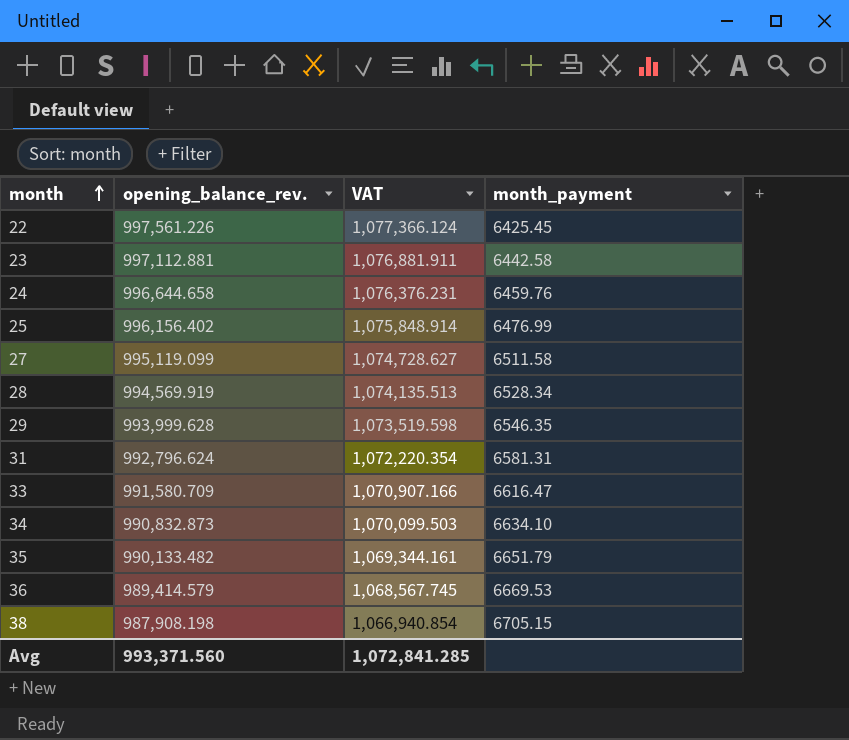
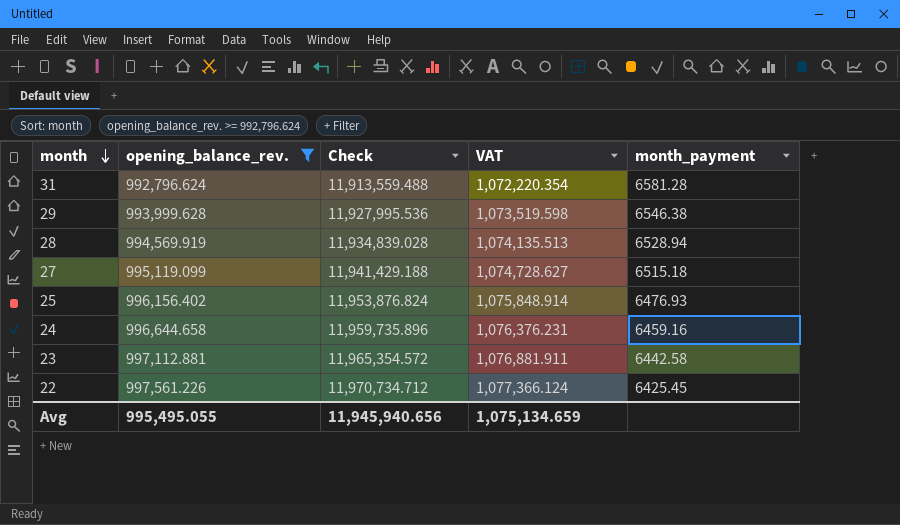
filter: none -> opening_balance_rev. >= 992,796.624
row order: month ascending -> month descending
column Check | formula: none -> [opening_balance_rev.] * 12
31 | month_payment: 6581.31 -> 6581.28
29 | month_payment: 6546.35 -> 6546.38
28 | month_payment: 6528.34 -> 6528.94
27 | month_payment: 6511.58 -> 6515.18
25 | month_payment: 6476.99 -> 6476.93
24 | month_payment: 6459.76 -> 6459.16
Avg | opening_balance_rev.: 993,371.560 -> 995,495.055
Avg | VAT: 1,072,841.285 -> 1,075,134.659

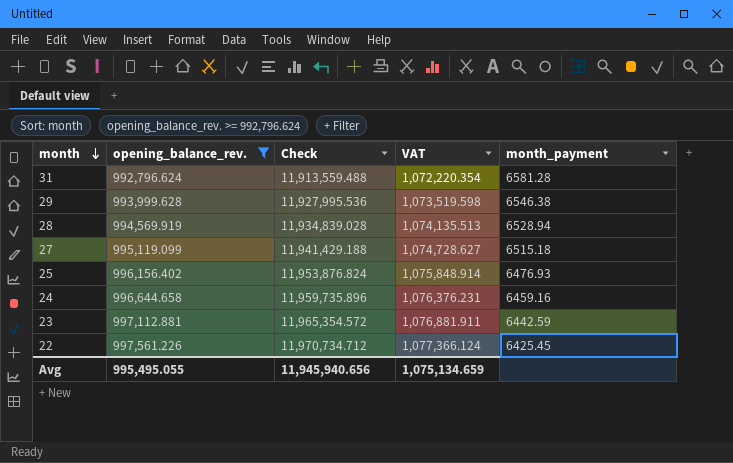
23 | month_payment: 6442.58 -> 6442.59

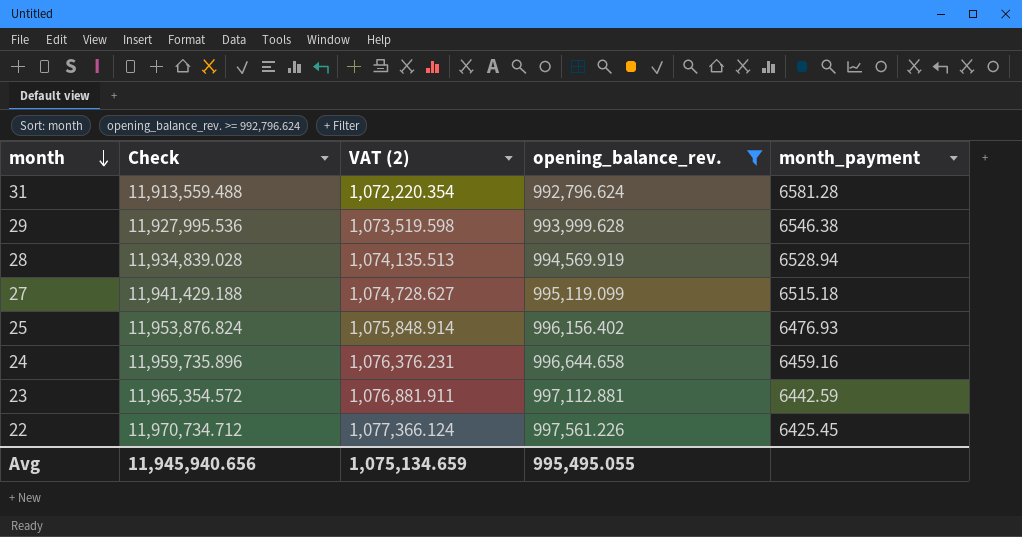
column name: VAT -> VAT (2)
column opening_balance_rev. | position: 2 -> 4

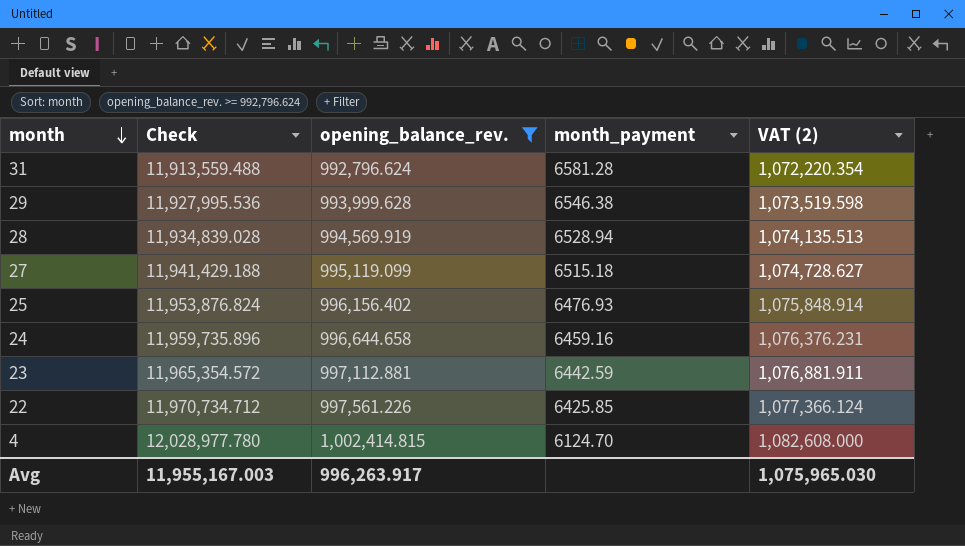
column VAT (2) | position: 3 -> 5
22 | month_payment: 6425.45 -> 6425.85
row 4: none -> 12,028,977.780 | 1,002,414.815 | 6124.70 | 1,082,608.000
Avg | Check: 11,945,940.656 -> 11,955,167.003
Avg | opening_balance_rev.: 995,495.055 -> 996,263.917
Avg | VAT (2): 1,075,134.659 -> 1,075,965.030

